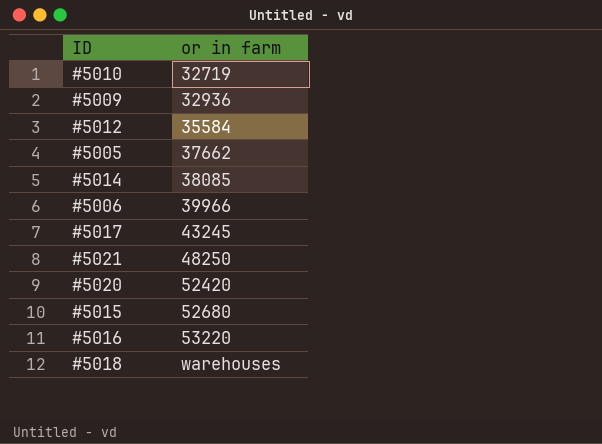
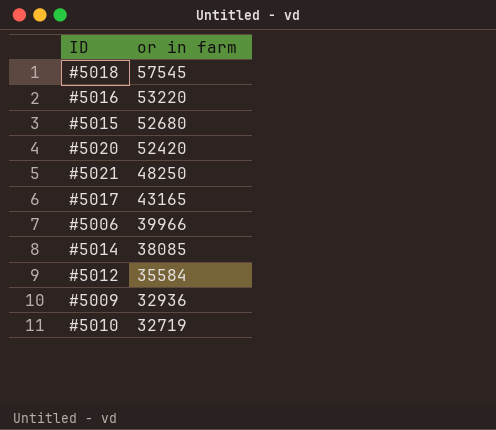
row order: or in farm ascending -> or in farm descending
row #5005: 37662 -> none
#5018 | or in farm: warehouses -> 57545
#5017 | or in farm: 43245 -> 43165

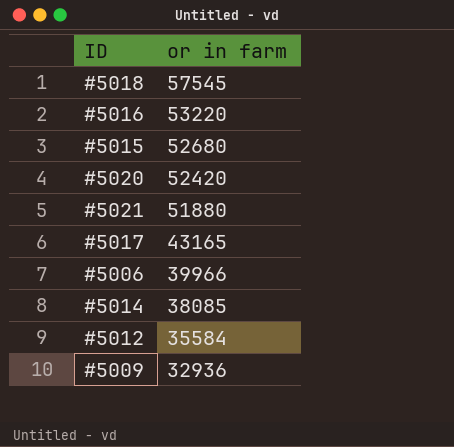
row #5010: 32719 -> none
#5021 | or in farm: 48250 -> 51880

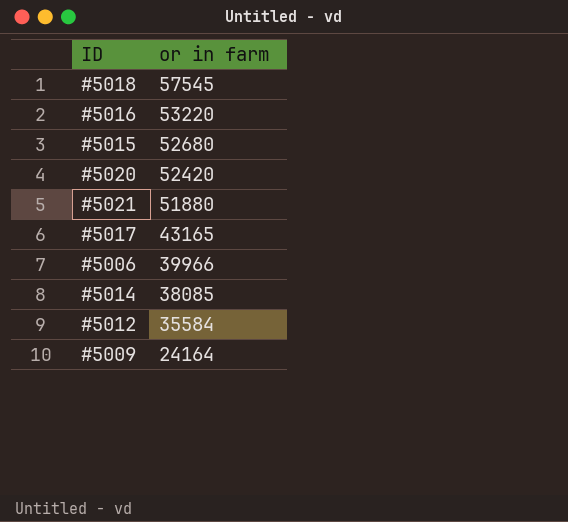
#5009 | or in farm: 32936 -> 24164

